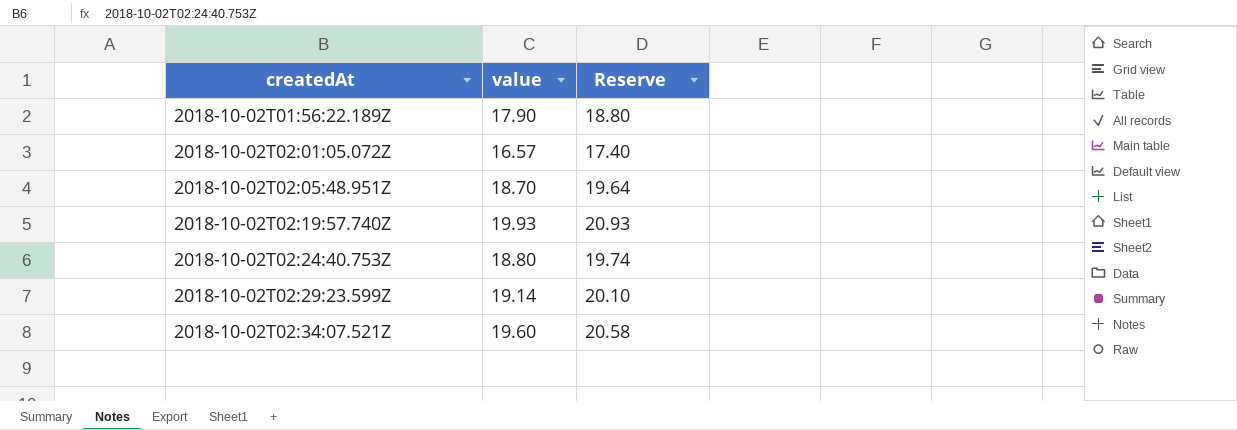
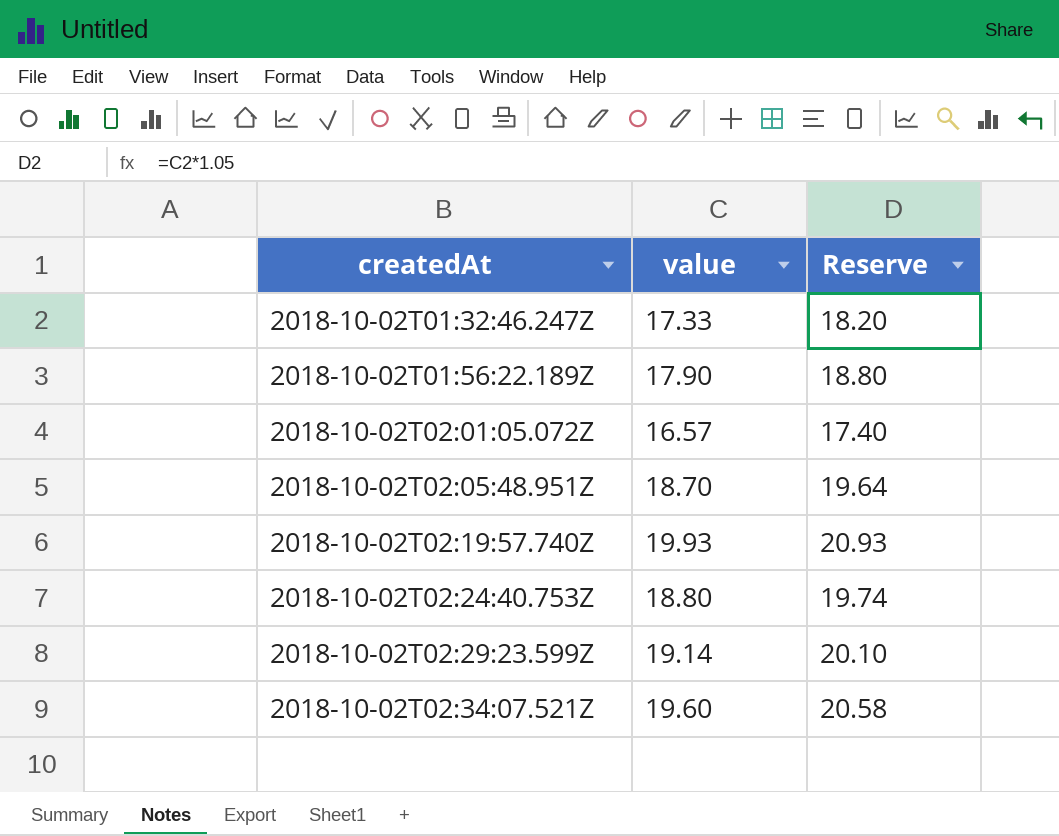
row 2018-10-02T01:32:46.247Z: none -> 17.33 | 18.20

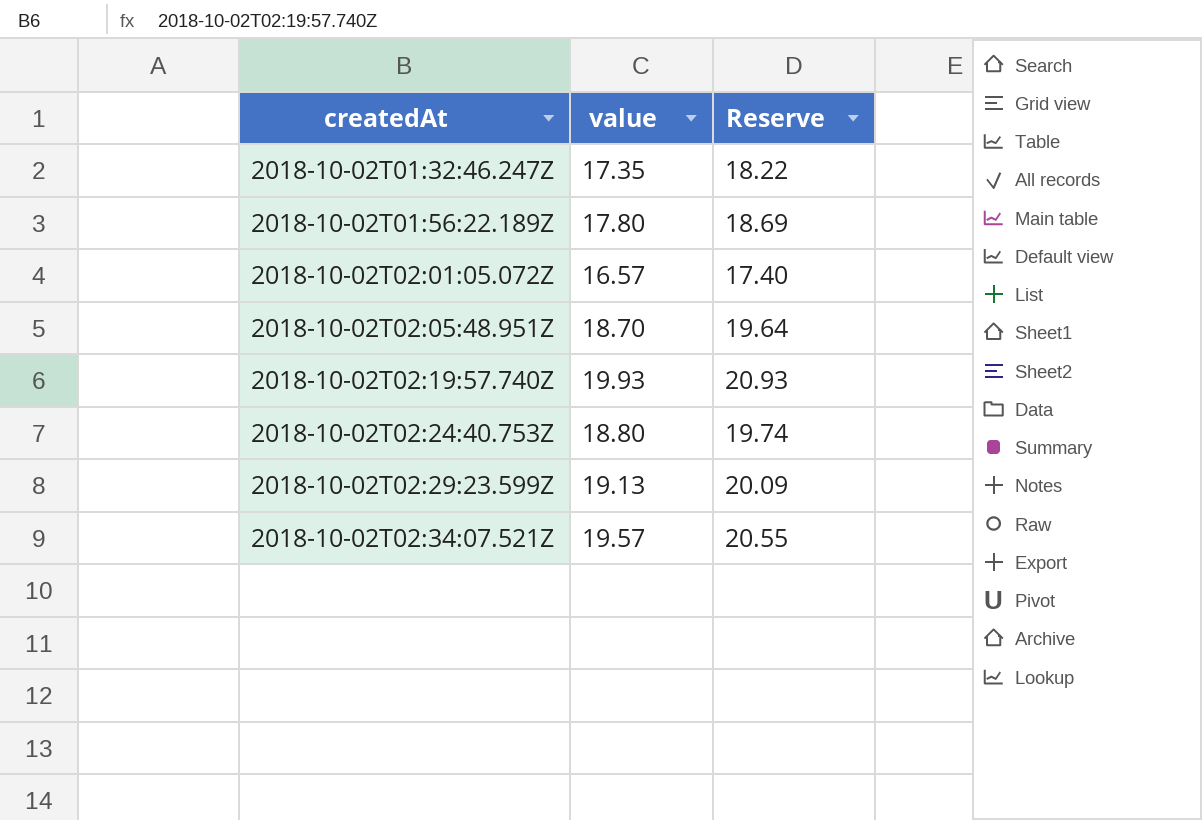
2018-10-02T01:32:46.247Z | value: 17.33 -> 17.35
2018-10-02T01:32:46.247Z | Reserve: 18.20 -> 18.22
2018-10-02T01:56:22.189Z | value: 17.90 -> 17.80
2018-10-02T01:56:22.189Z | Reserve: 18.80 -> 18.69
2018-10-02T02:29:23.599Z | value: 19.14 -> 19.13
2018-10-02T02:29:23.599Z | Reserve: 20.10 -> 20.09
2018-10-02T02:34:07.521Z | value: 19.60 -> 19.57
2018-10-02T02:34:07.521Z | Reserve: 20.58 -> 20.55

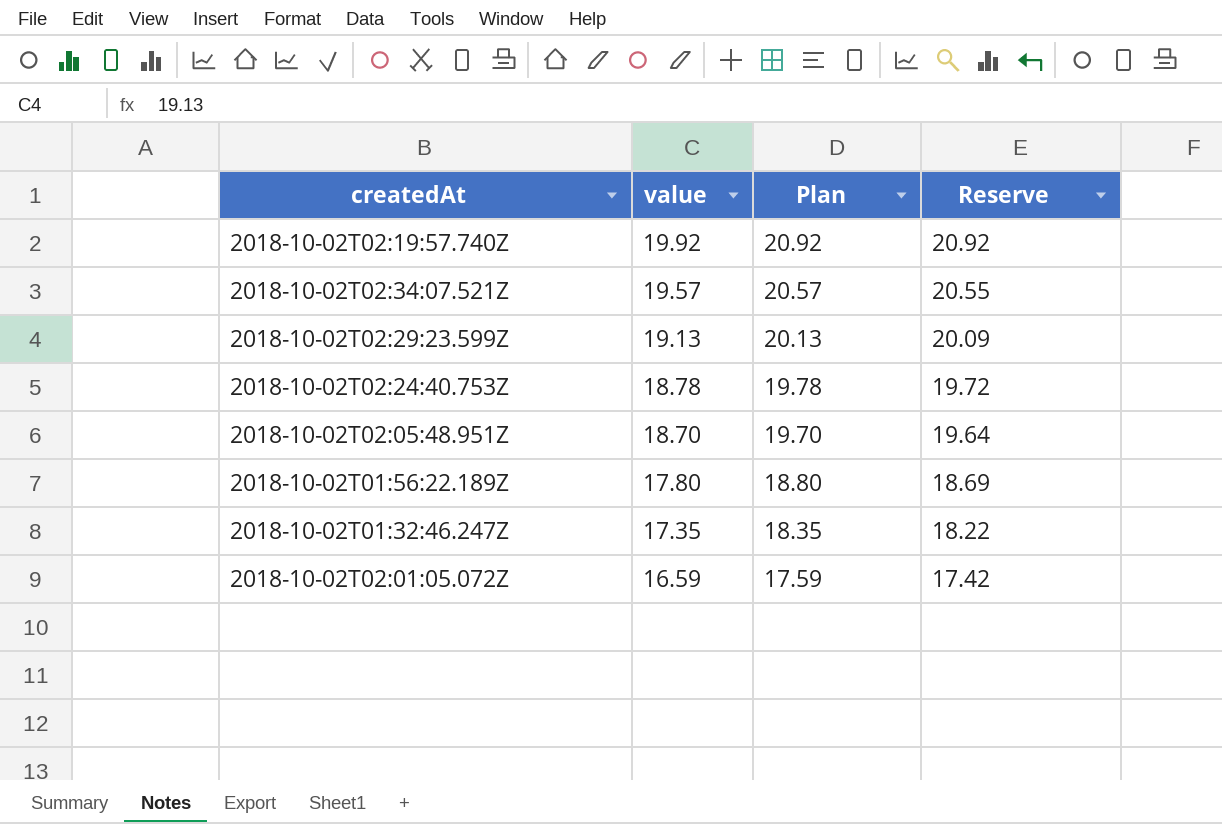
row order: createdAt ascending -> value descending
column Plan | formula: none -> [value] + 1
2018-10-02T02:19:57.740Z | value: 19.93 -> 19.92
2018-10-02T02:19:57.740Z | Reserve: 20.93 -> 20.92
2018-10-02T02:24:40.753Z | value: 18.80 -> 18.78
2018-10-02T02:24:40.753Z | Reserve: 19.74 -> 19.72
2018-10-02T02:01:05.072Z | value: 16.57 -> 16.59
2018-10-02T02:01:05.072Z | Reserve: 17.40 -> 17.42

